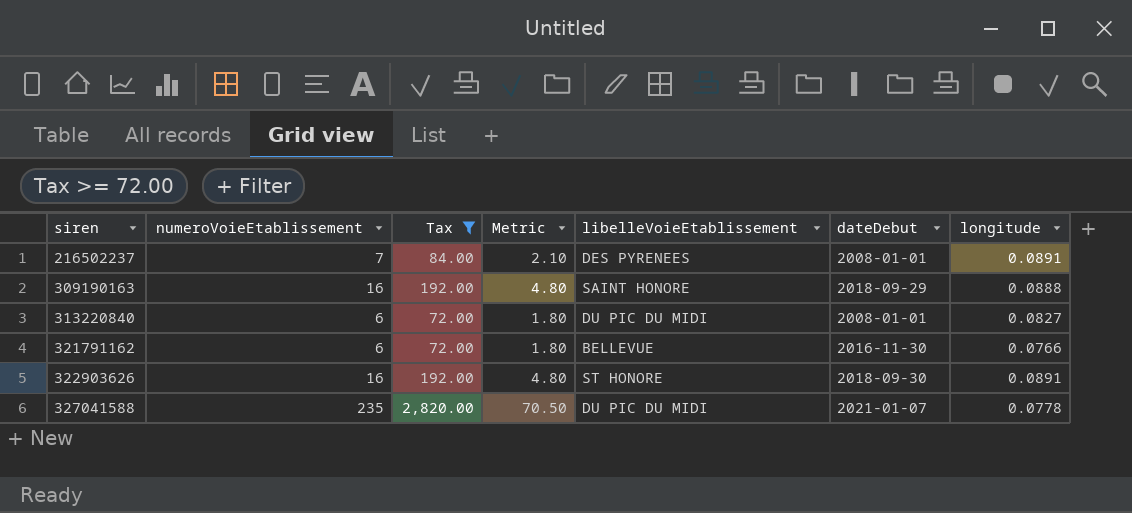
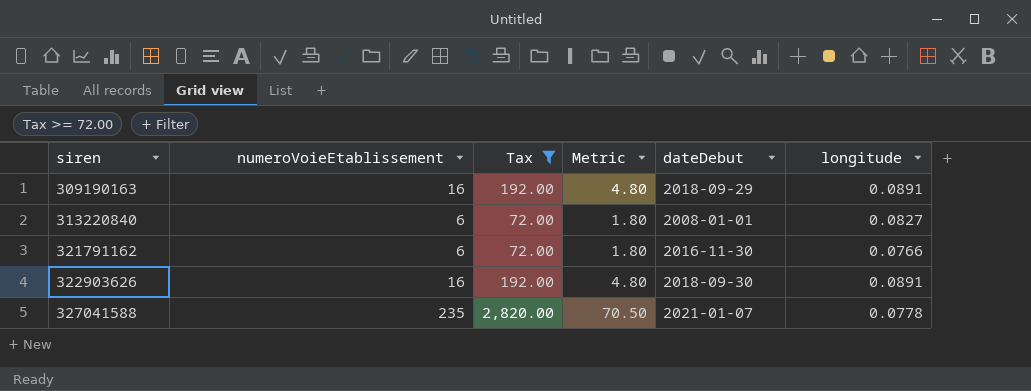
column libelleVoieEtablissement | position: 5 -> none
row 216502237: 7 | 84.00 | 2.10 | DES PYRENEES | 2008-01-01 | 0.0891 -> none
309190163 | longitude: 0.0888 -> 0.0891

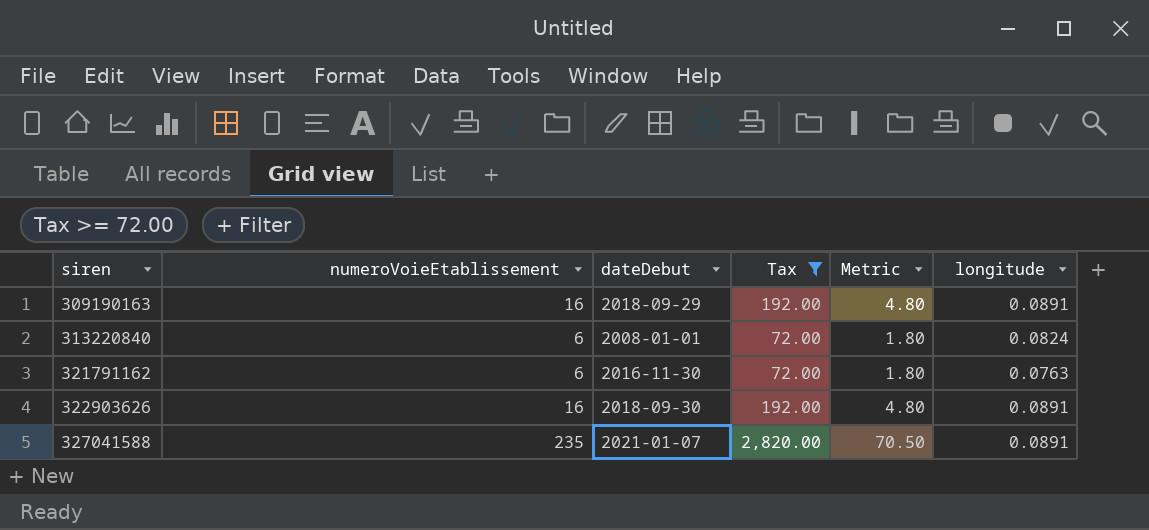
column dateDebut | position: 5 -> 3
313220840 | longitude: 0.0827 -> 0.0824
321791162 | longitude: 0.0766 -> 0.0763
327041588 | longitude: 0.0778 -> 0.0891

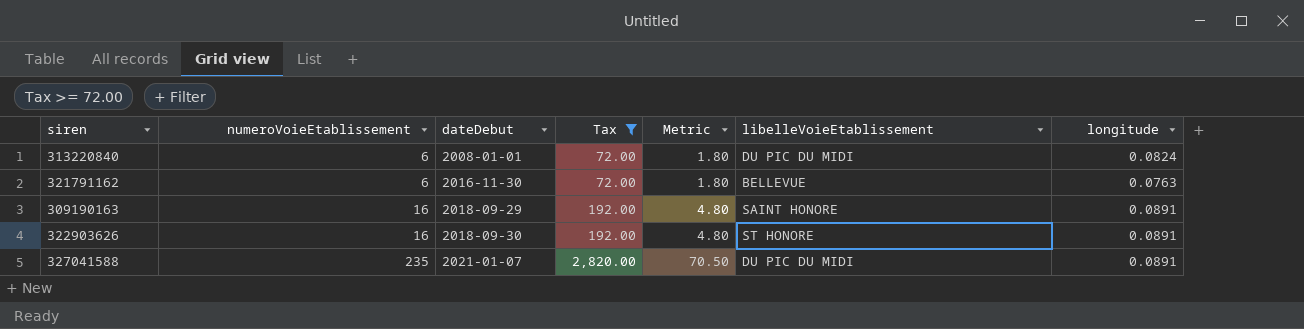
row order: siren ascending -> numeroVoieEtablissement ascending
column libelleVoieEtablissement | position: none -> 6

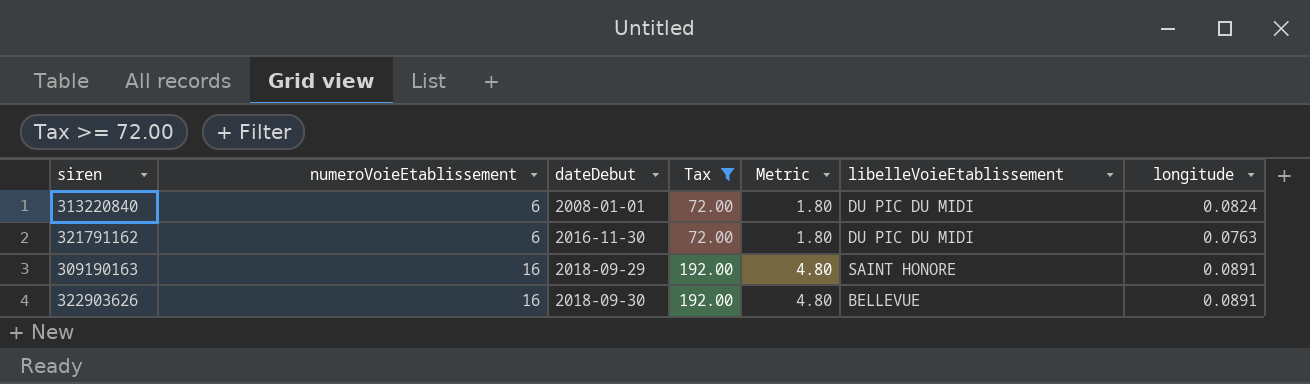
row 327041588: 235 | 2021-01-07 | 2,820.00 | 70.50 | DU PIC DU MIDI | 0.0891 -> none
321791162 | libelleVoieEtablissement: BELLEVUE -> DU PIC DU MIDI
322903626 | libelleVoieEtablissement: ST HONORE -> BELLEVUE

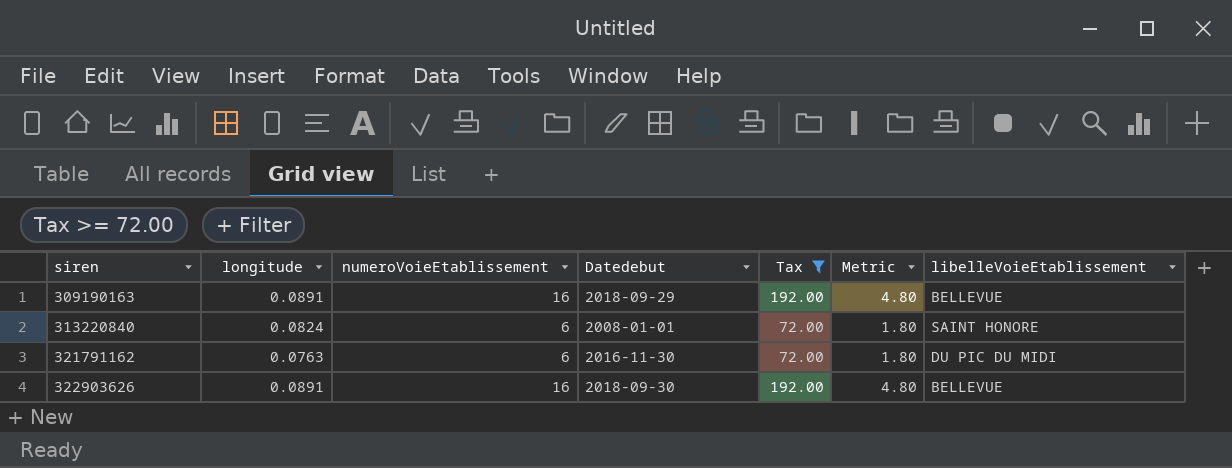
row order: numeroVoieEtablissement ascending -> siren ascending
column longitude | position: 7 -> 2
column name: dateDebut -> Datedebut
309190163 | libelleVoieEtablissement: SAINT HONORE -> BELLEVUE
313220840 | libelleVoieEtablissement: DU PIC DU MIDI -> SAINT HONORE

